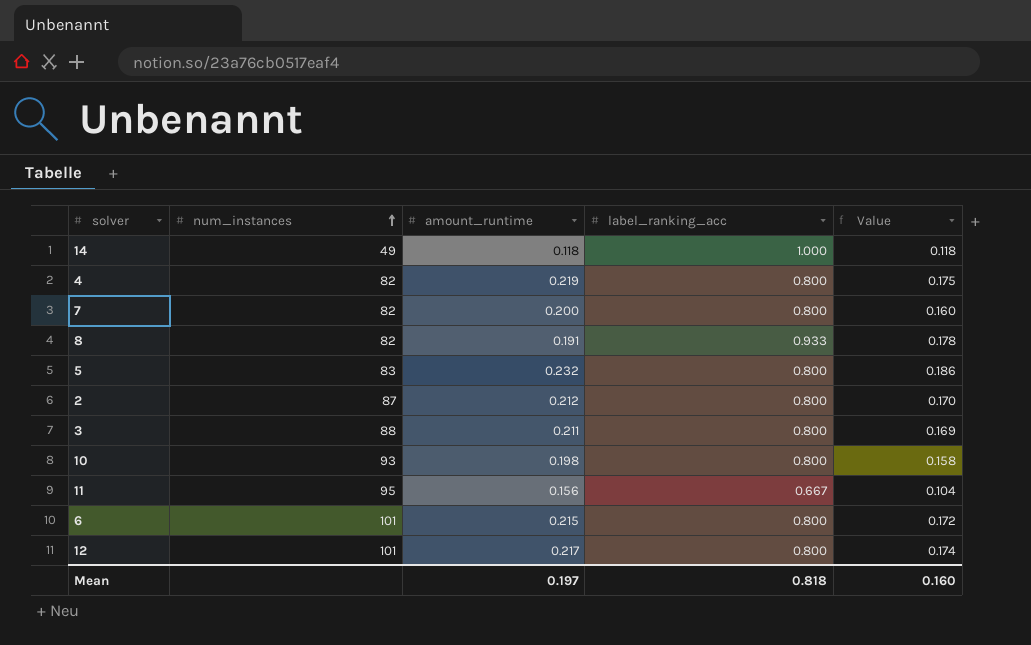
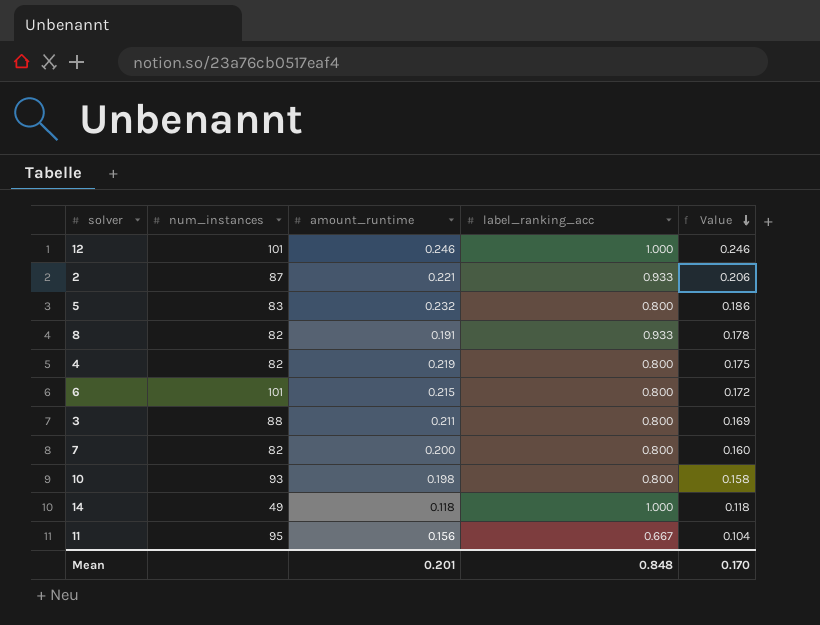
row order: num_instances ascending -> Value descending
12 | amount_runtime: 0.217 -> 0.246
12 | label_ranking_acc: 0.800 -> 1.000
12 | Value: 0.174 -> 0.246
2 | amount_runtime: 0.212 -> 0.221
2 | label_ranking_acc: 0.800 -> 0.933
2 | Value: 0.170 -> 0.206
Mean | amount_runtime: 0.197 -> 0.201
Mean | label_ranking_acc: 0.818 -> 0.848
Mean | Value: 0.160 -> 0.170

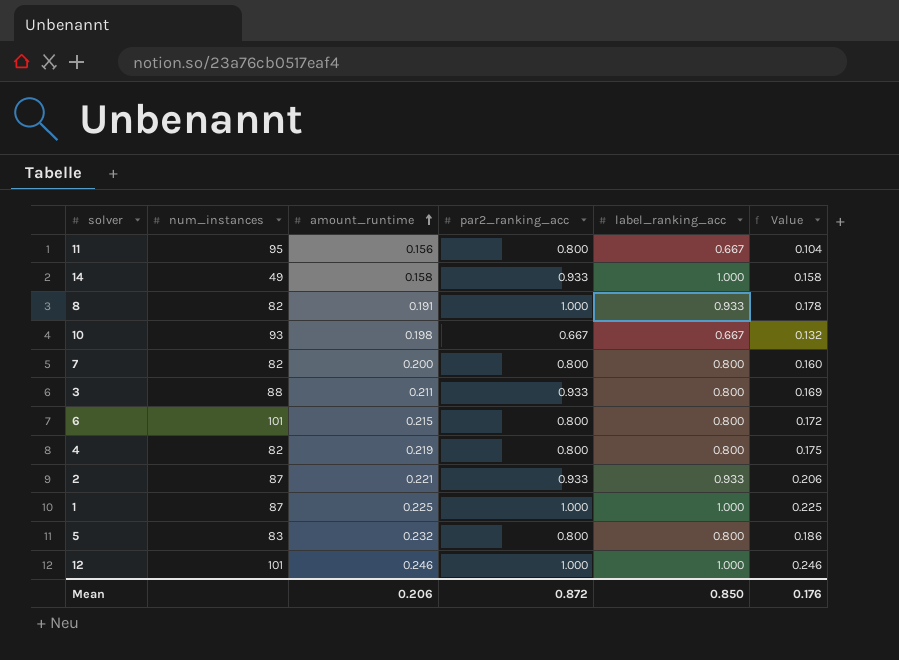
row order: Value descending -> amount_runtime ascending
column par2_ranking_acc | position: none -> 4
14 | amount_runtime: 0.118 -> 0.158
14 | Value: 0.118 -> 0.158
10 | label_ranking_acc: 0.800 -> 0.667
10 | Value: 0.158 -> 0.132
row 1: none -> 87 | 0.225 | 1.000 | 1.000 | 0.225
Mean | amount_runtime: 0.201 -> 0.206
Mean | label_ranking_acc: 0.848 -> 0.850
Mean | Value: 0.170 -> 0.176

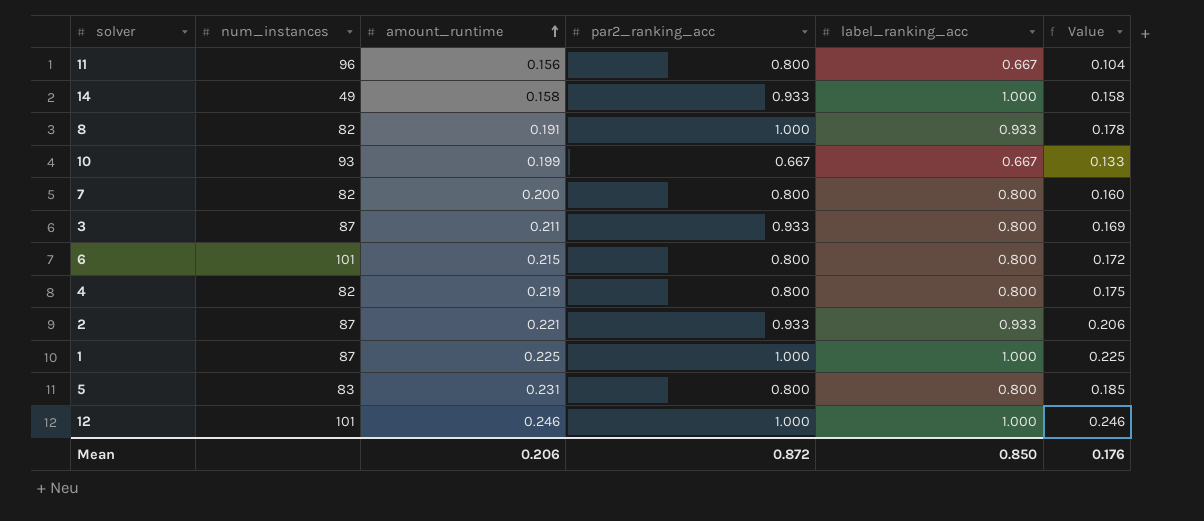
11 | num_instances: 95 -> 96
10 | amount_runtime: 0.198 -> 0.199
10 | Value: 0.132 -> 0.133
3 | num_instances: 88 -> 87
5 | amount_runtime: 0.232 -> 0.231
5 | Value: 0.186 -> 0.185

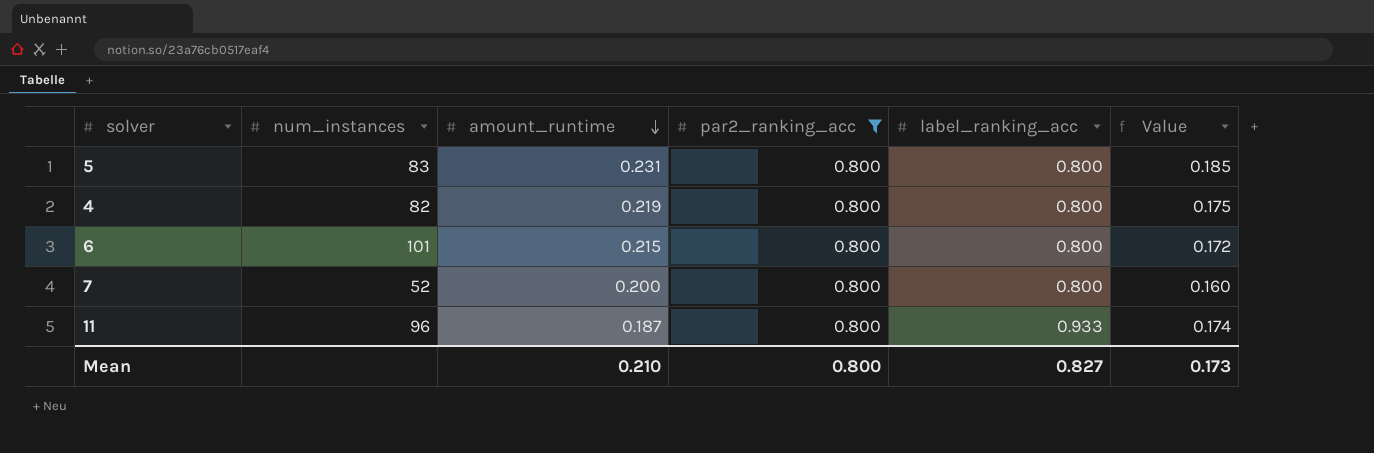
filter: none -> par2_ranking_acc = 0.800
row order: amount_runtime ascending -> amount_runtime descending
7 | num_instances: 82 -> 52
11 | amount_runtime: 0.156 -> 0.187
11 | label_ranking_acc: 0.667 -> 0.933
11 | Value: 0.104 -> 0.174
Mean | amount_runtime: 0.206 -> 0.210
Mean | par2_ranking_acc: 0.872 -> 0.800
Mean | label_ranking_acc: 0.850 -> 0.827
Mean | Value: 0.176 -> 0.173

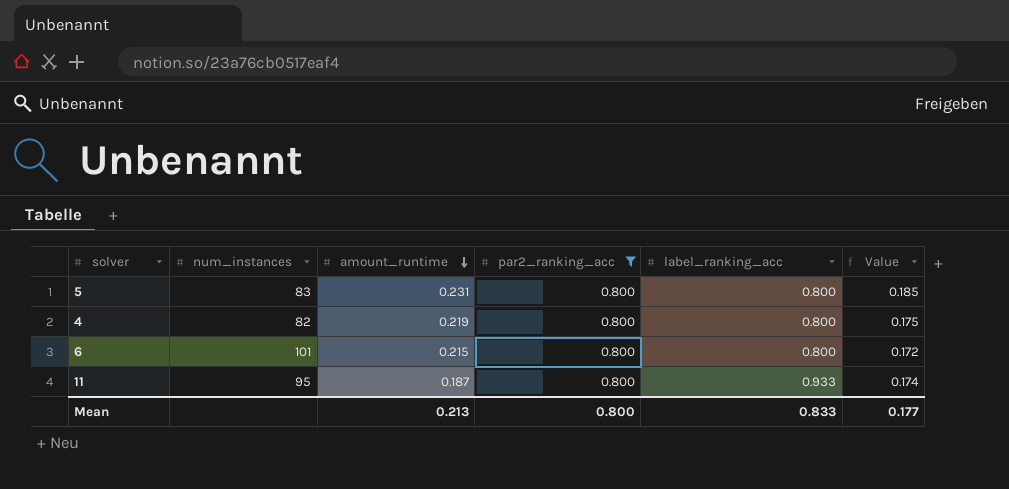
row 7: 52 | 0.200 | 0.800 | 0.800 | 0.160 -> none
11 | num_instances: 96 -> 95
Mean | amount_runtime: 0.210 -> 0.213
Mean | label_ranking_acc: 0.827 -> 0.833
Mean | Value: 0.173 -> 0.177

